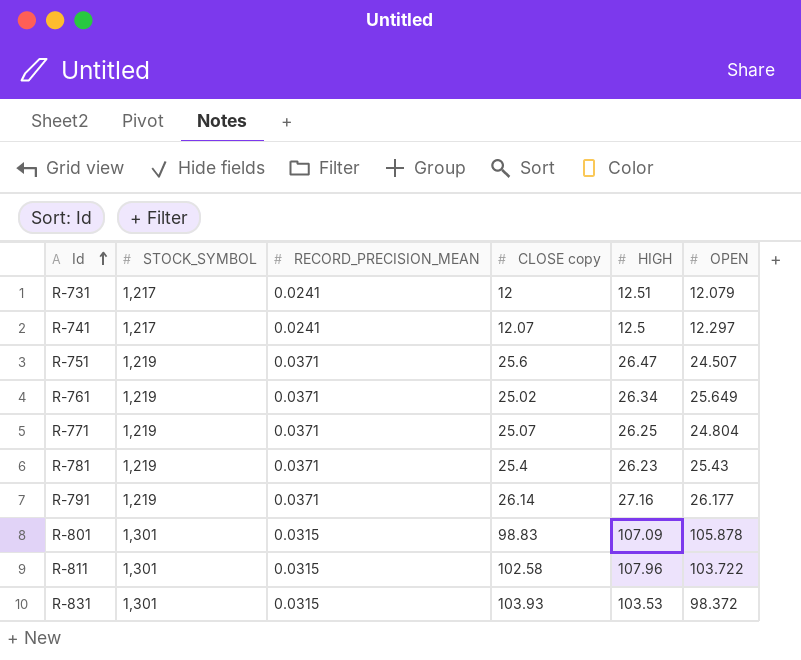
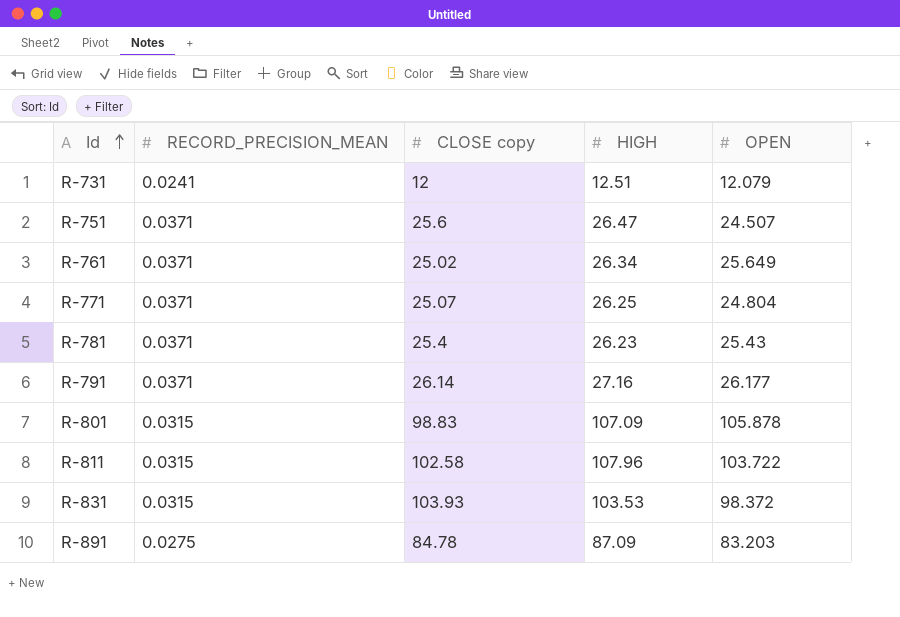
column STOCK_SYMBOL | position: 2 -> none
row R-741: 1,217 | 0.0241 | 12.07 | 12.5 | 12.297 -> none
row R-891: none -> 0.0275 | 84.78 | 87.09 | 83.203

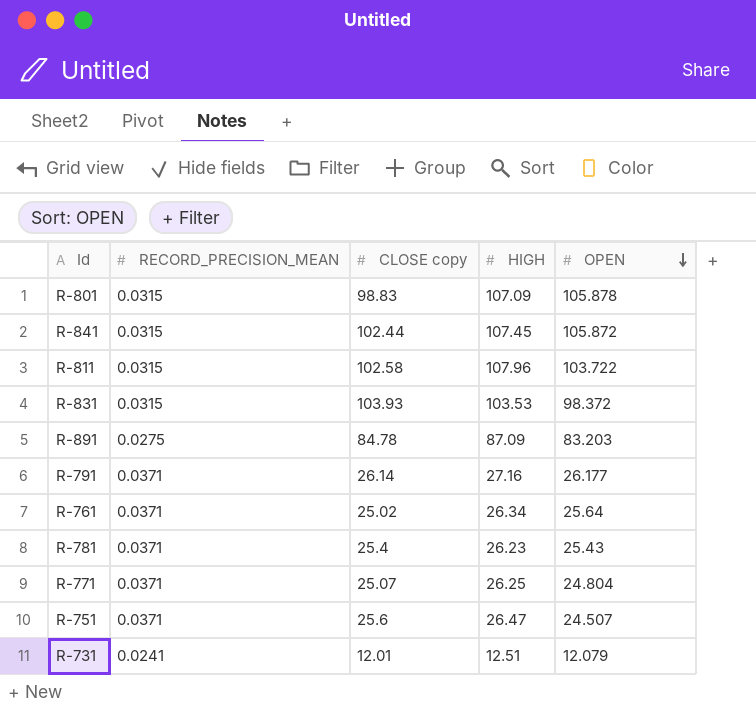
row order: Id ascending -> OPEN descending
row R-841: none -> 0.0315 | 102.44 | 107.45 | 105.872
R-761 | OPEN: 25.649 -> 25.64
R-731 | CLOSE copy: 12 -> 12.01

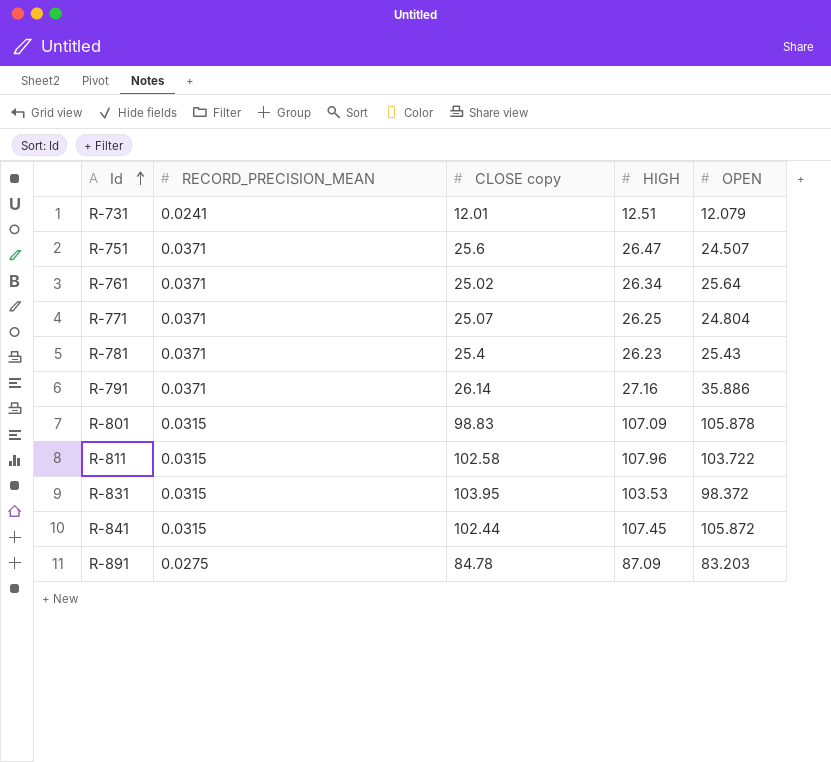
row order: OPEN descending -> Id ascending
R-791 | OPEN: 26.177 -> 35.886
R-831 | CLOSE copy: 103.93 -> 103.95

